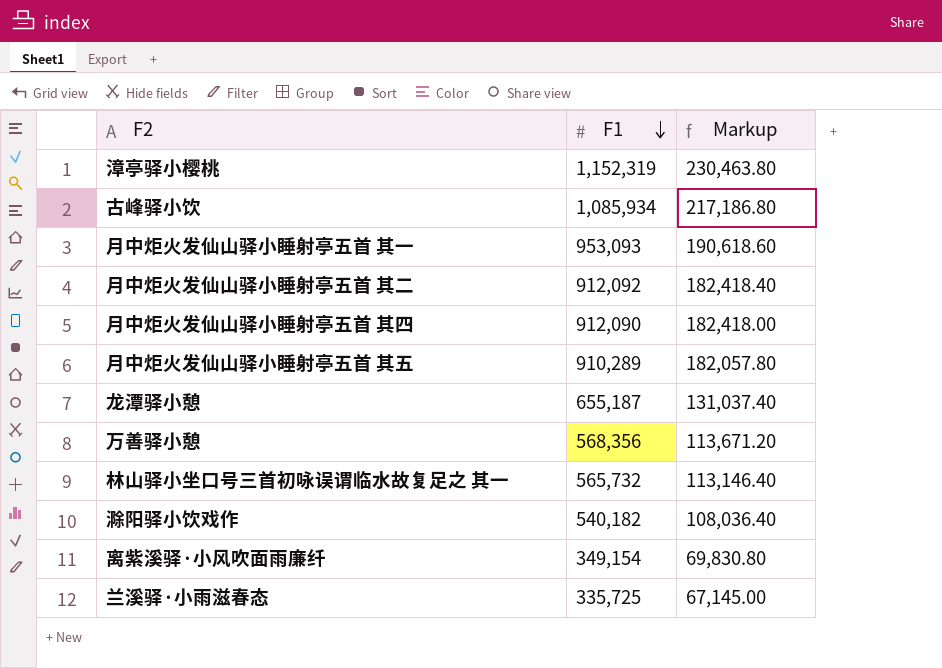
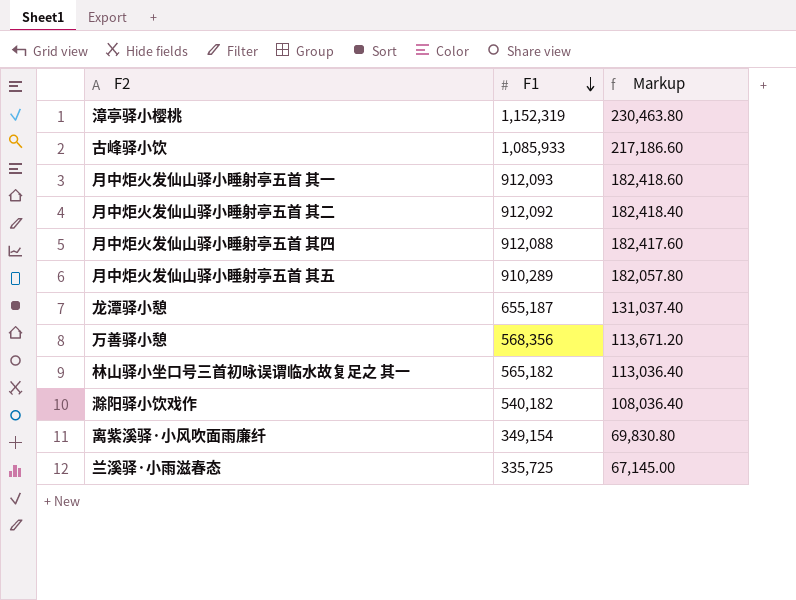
古峰驿小饮 | F1: 1,085,934 -> 1,085,933
古峰驿小饮 | Markup: 217,186.80 -> 217,186.60
月中炬火发仙山驿小睡射亭五首 其一 | F1: 953,093 -> 912,093
月中炬火发仙山驿小睡射亭五首 其一 | Markup: 190,618.60 -> 182,418.60
月中炬火发仙山驿小睡射亭五首 其四 | F1: 912,090 -> 912,088
月中炬火发仙山驿小睡射亭五首 其四 | Markup: 182,418.00 -> 182,417.60
林山驿小坐口号三首初咏误谓临水故复足之 其一 | F1: 565,732 -> 565,182
林山驿小坐口号三首初咏误谓临水故复足之 其一 | Markup: 113,146.40 -> 113,036.40

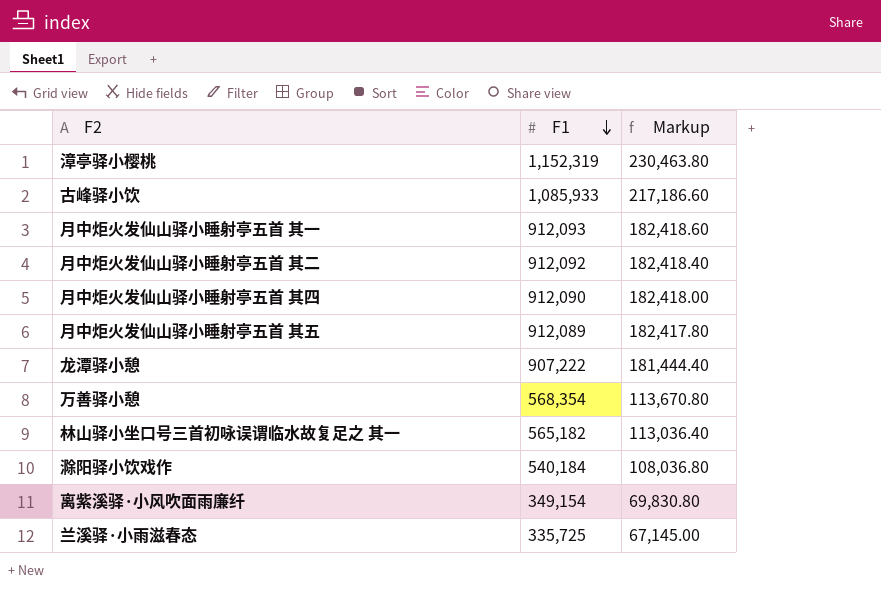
月中炬火发仙山驿小睡射亭五首 其四 | F1: 912,088 -> 912,090
月中炬火发仙山驿小睡射亭五首 其四 | Markup: 182,417.60 -> 182,418.00
月中炬火发仙山驿小睡射亭五首 其五 | F1: 910,289 -> 912,089
月中炬火发仙山驿小睡射亭五首 其五 | Markup: 182,057.80 -> 182,417.80
龙潭驿小憩 | F1: 655,187 -> 907,222
龙潭驿小憩 | Markup: 131,037.40 -> 181,444.40
万善驿小憩 | F1: 568,356 -> 568,354
万善驿小憩 | Markup: 113,671.20 -> 113,670.80
滁阳驿小饮戏作 | F1: 540,182 -> 540,184
滁阳驿小饮戏作 | Markup: 108,036.40 -> 108,036.80

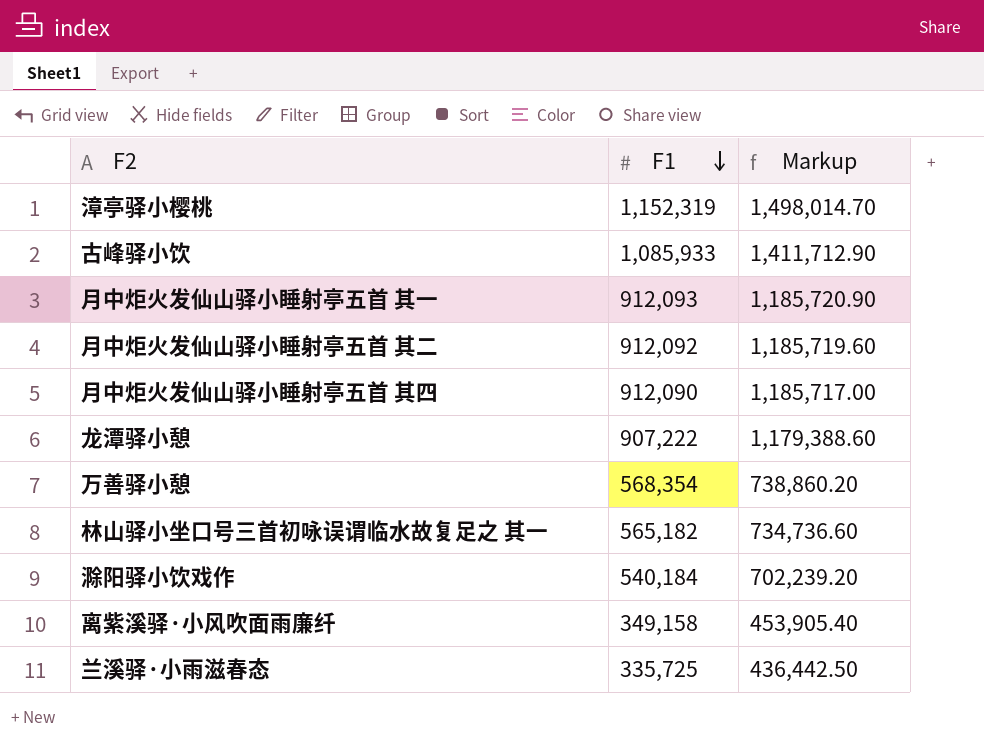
column Markup | formula: [F1] * 0.2 -> [F1] * 1.3
row 月中炬火发仙山驿小睡射亭五首 其五: 912,089 | 182,417.80 -> none
离紫溪驿·小风吹面雨廉纤 | F1: 349,154 -> 349,158

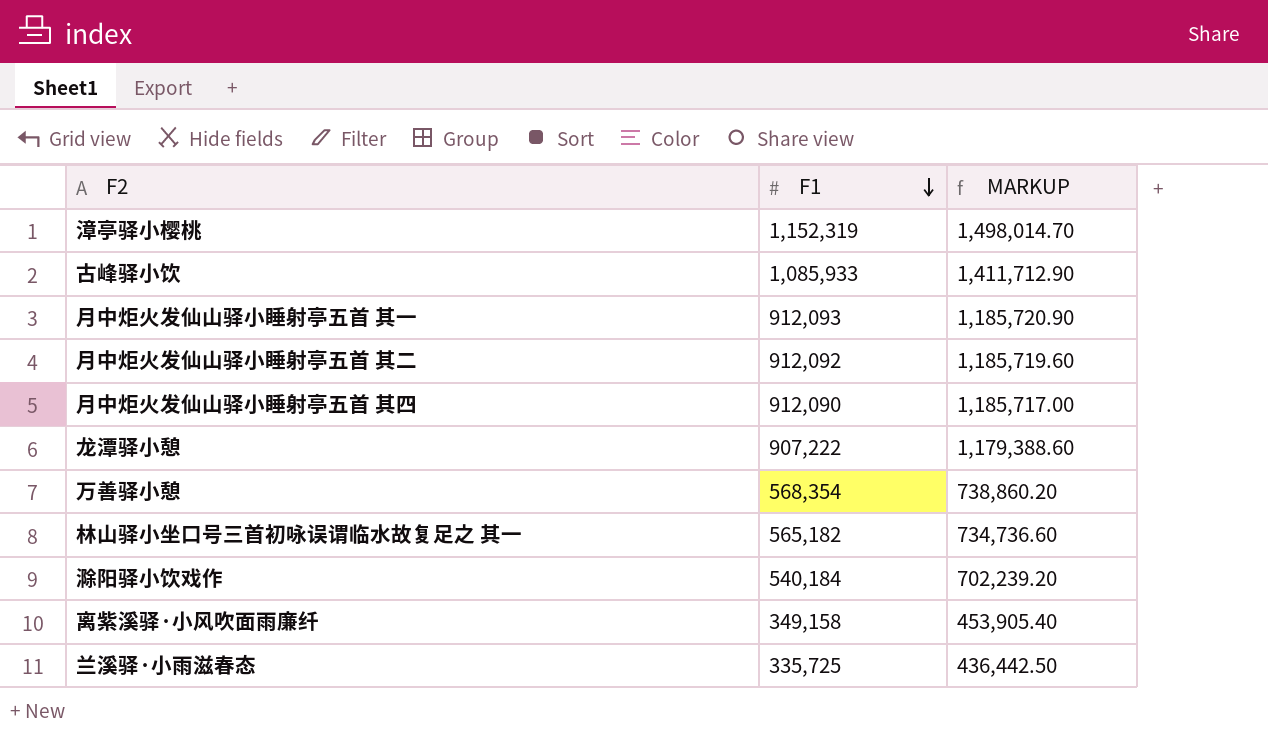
column name: Markup -> MARKUP

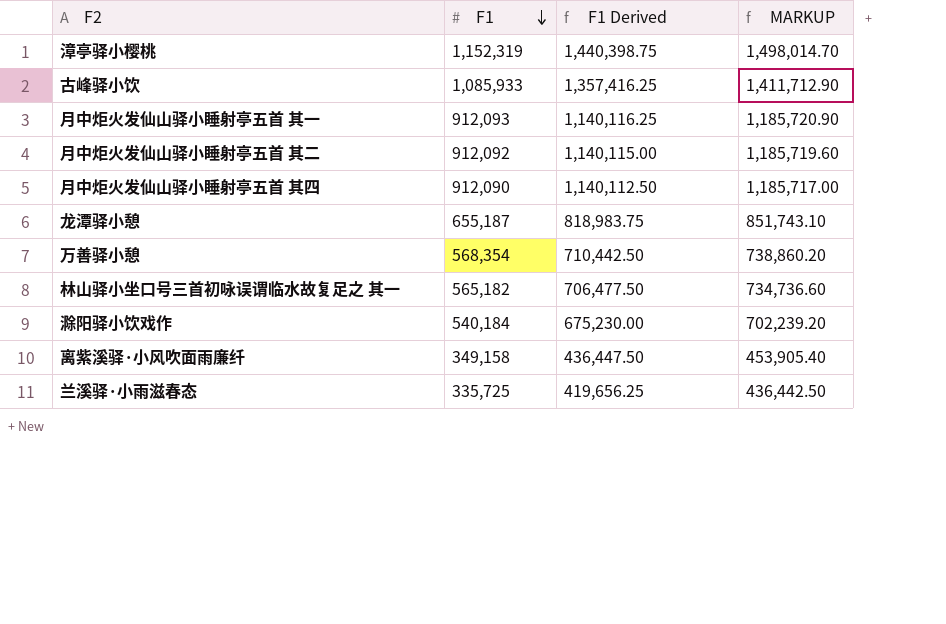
column F1 Derived | formula: none -> [F1] * 1.25
龙潭驿小憩 | F1: 907,222 -> 655,187
龙潭驿小憩 | MARKUP: 1,179,388.60 -> 851,743.10

